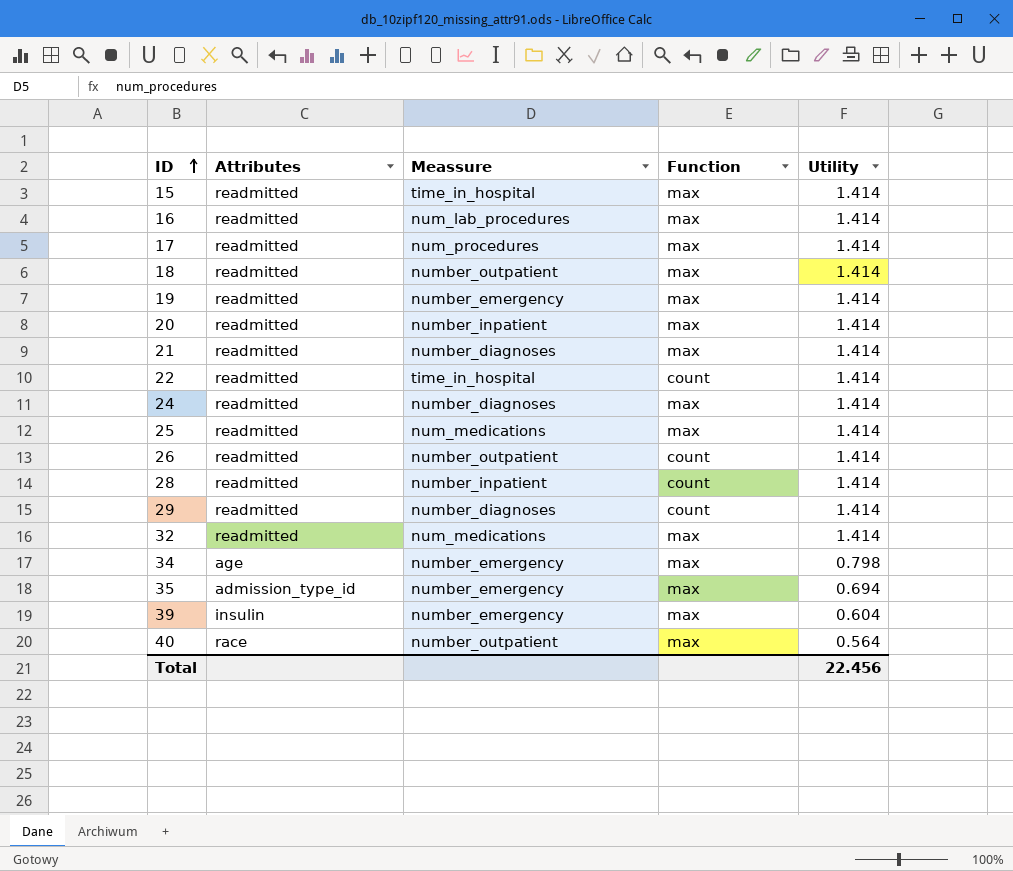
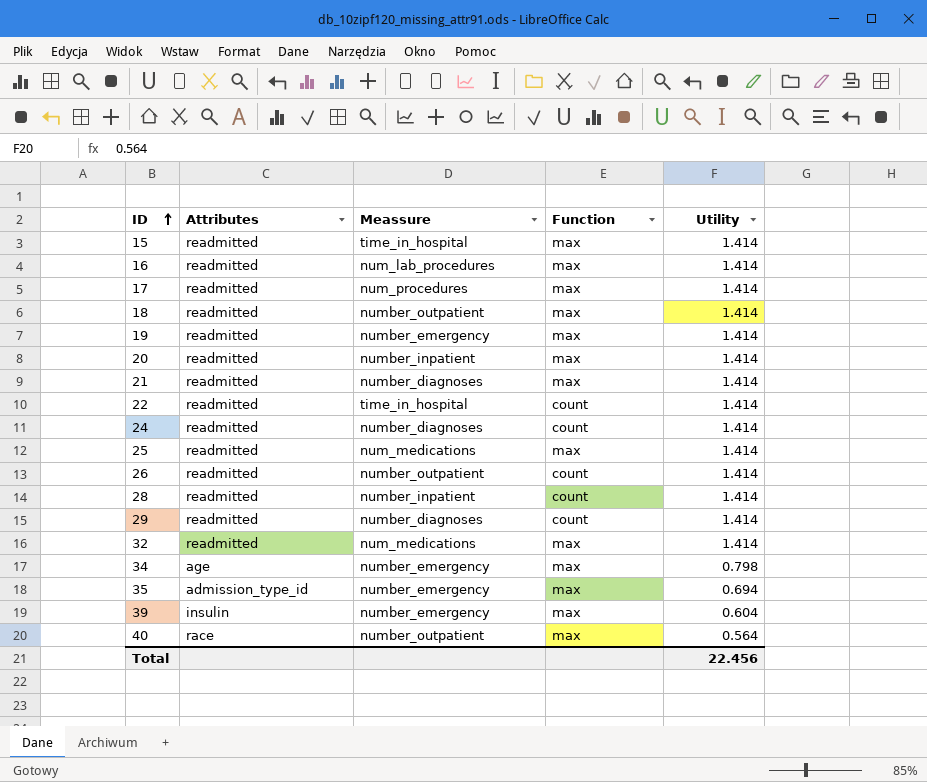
24 | Function: max -> count

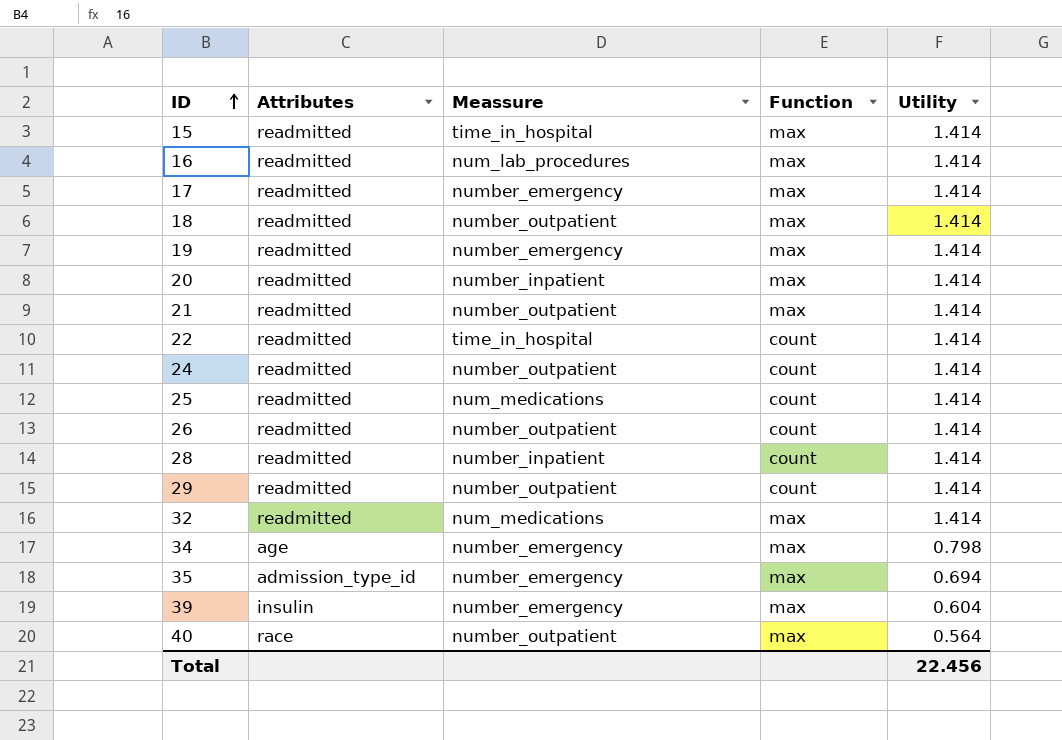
17 | Meassure: num_procedures -> number_emergency
21 | Meassure: number_diagnoses -> number_outpatient
24 | Meassure: number_diagnoses -> number_outpatient
25 | Function: max -> count
29 | Meassure: number_diagnoses -> number_outpatient

